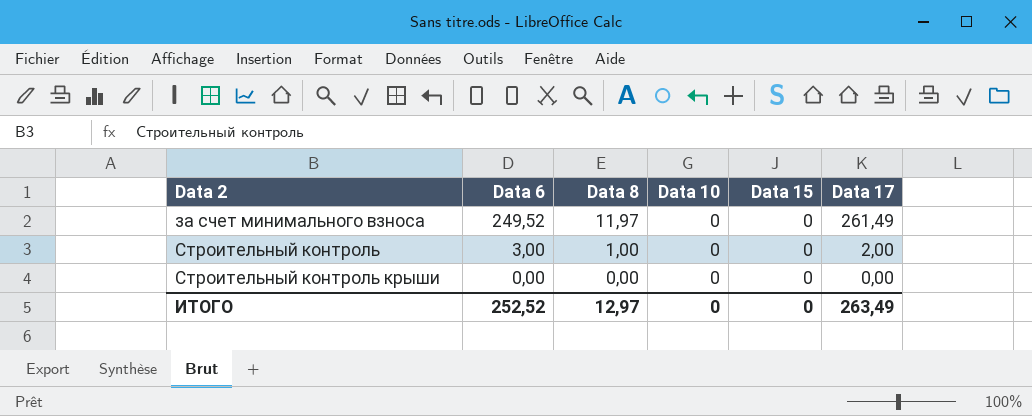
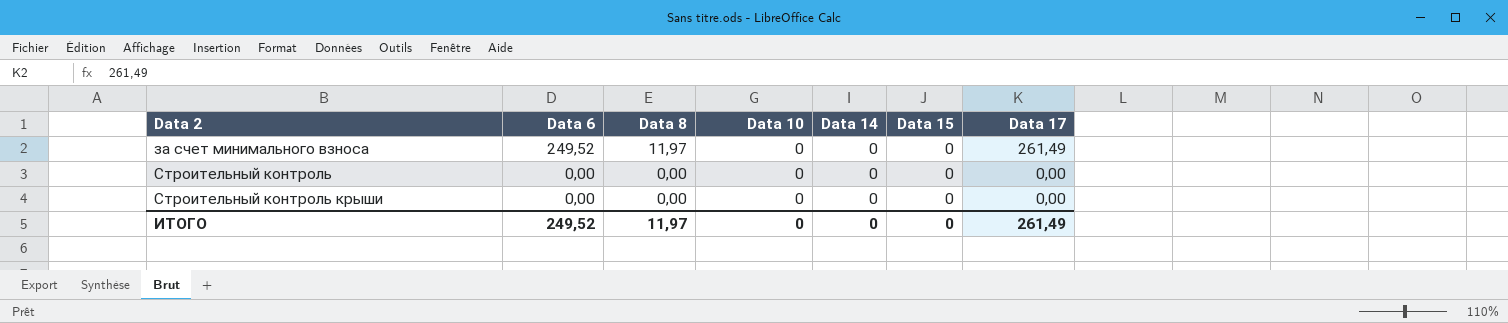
column Data 14 | position: none -> 5
Строительный контроль | Data 6: 3,00 -> 0,00
Строительный контроль | Data 8: 1,00 -> 0,00
Строительный контроль | Data 17: 2,00 -> 0,00
ИТОГО | Data 6: 252,52 -> 249,52
ИТОГО | Data 8: 12,97 -> 11,97
ИТОГО | Data 17: 263,49 -> 261,49

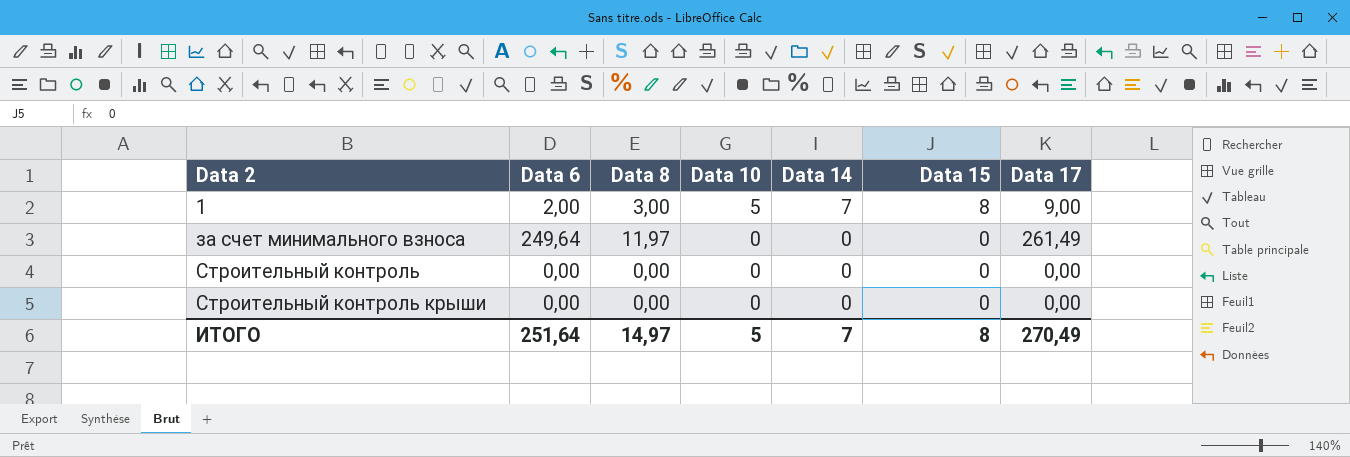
row 1: none -> 2,00 | 3,00 | 5 | 7 | 8 | 9,00
за счет минимального взноса | Data 6: 249,52 -> 249,64
ИТОГО | Data 6: 249,52 -> 251,64
ИТОГО | Data 8: 11,97 -> 14,97
ИТОГО | Data 10: 0 -> 5
ИТОГО | Data 14: 0 -> 7
ИТОГО | Data 15: 0 -> 8
ИТОГО | Data 17: 261,49 -> 270,49

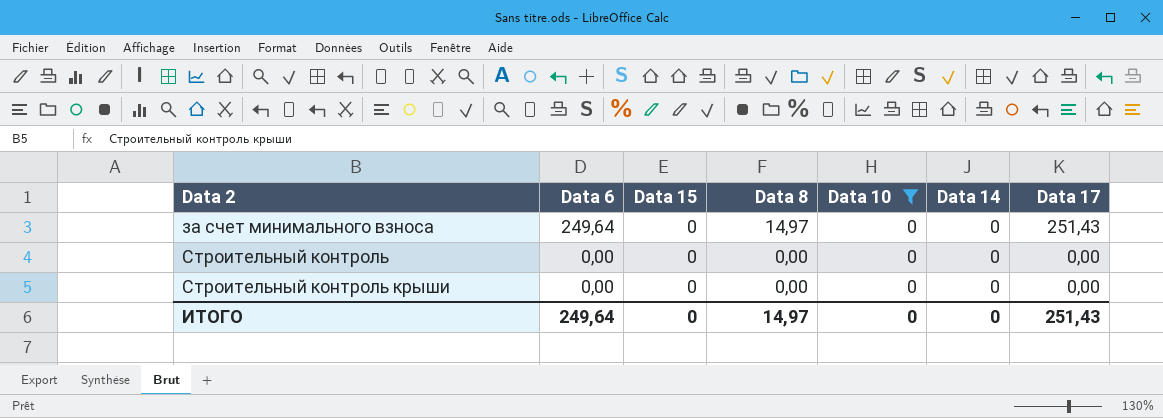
filter: none -> Data 10 = 0
column Data 15 | position: 6 -> 3
за счет минимального взноса | Data 8: 11,97 -> 14,97
за счет минимального взноса | Data 17: 261,49 -> 251,43
ИТОГО | Data 6: 251,64 -> 249,64
ИТОГО | Data 15: 8 -> 0
ИТОГО | Data 10: 5 -> 0
ИТОГО | Data 14: 7 -> 0
ИТОГО | Data 17: 270,49 -> 251,43

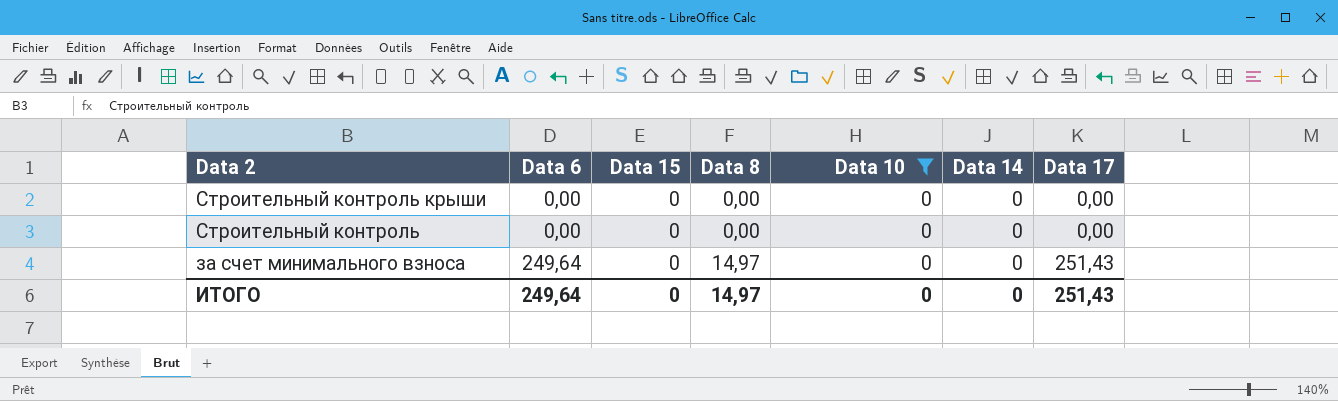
row order: Data 2 ascending -> Data 2 descending

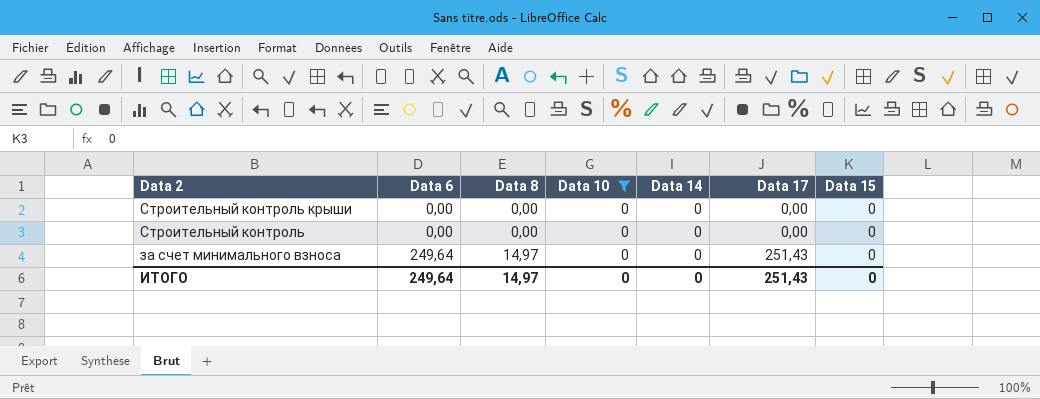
column Data 15 | position: 3 -> 7

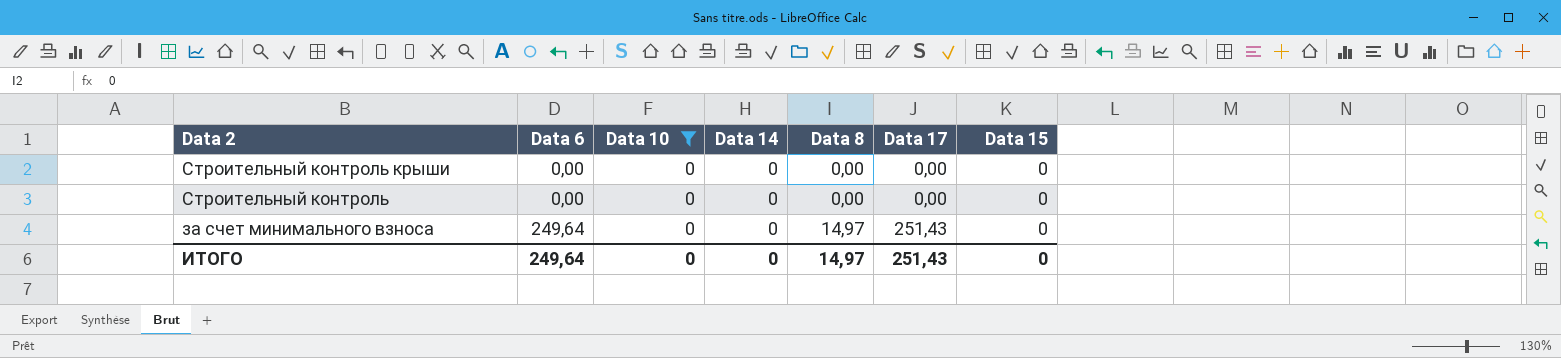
column Data 8 | position: 3 -> 5

